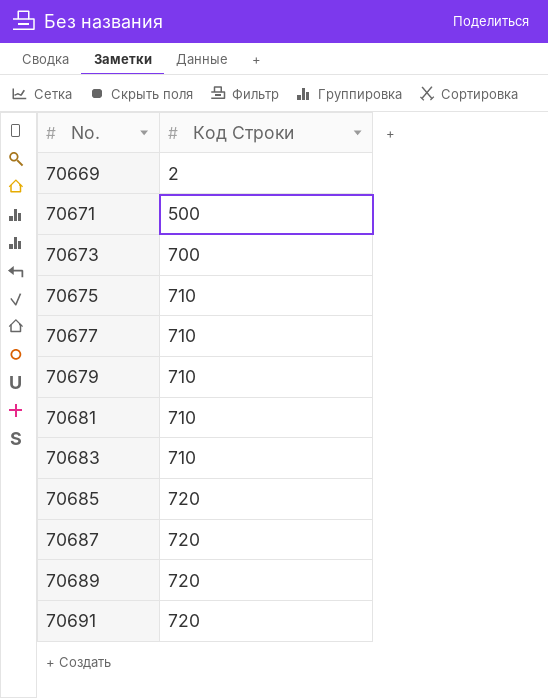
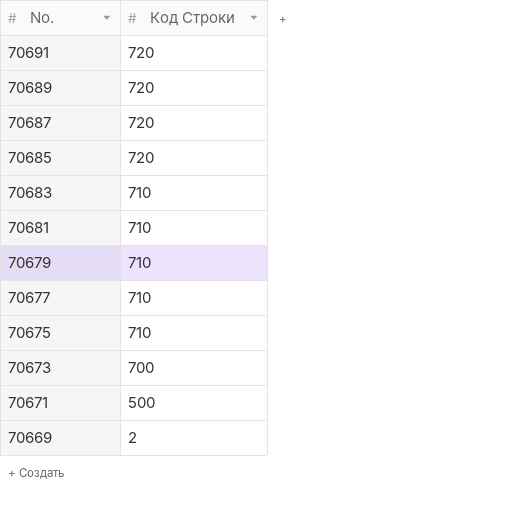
row order: No. ascending -> No. descending

